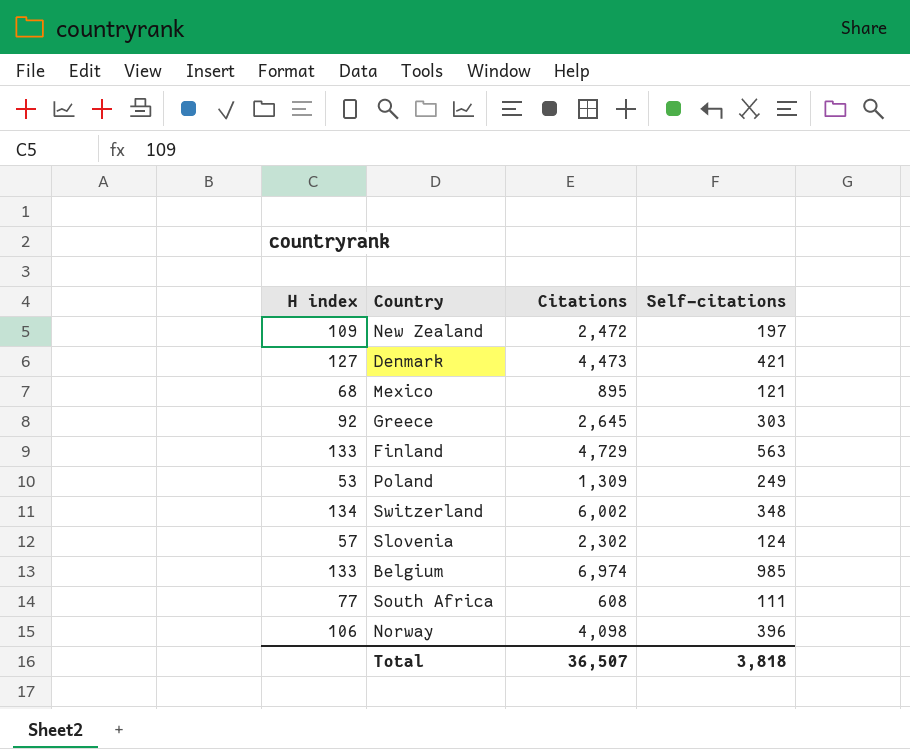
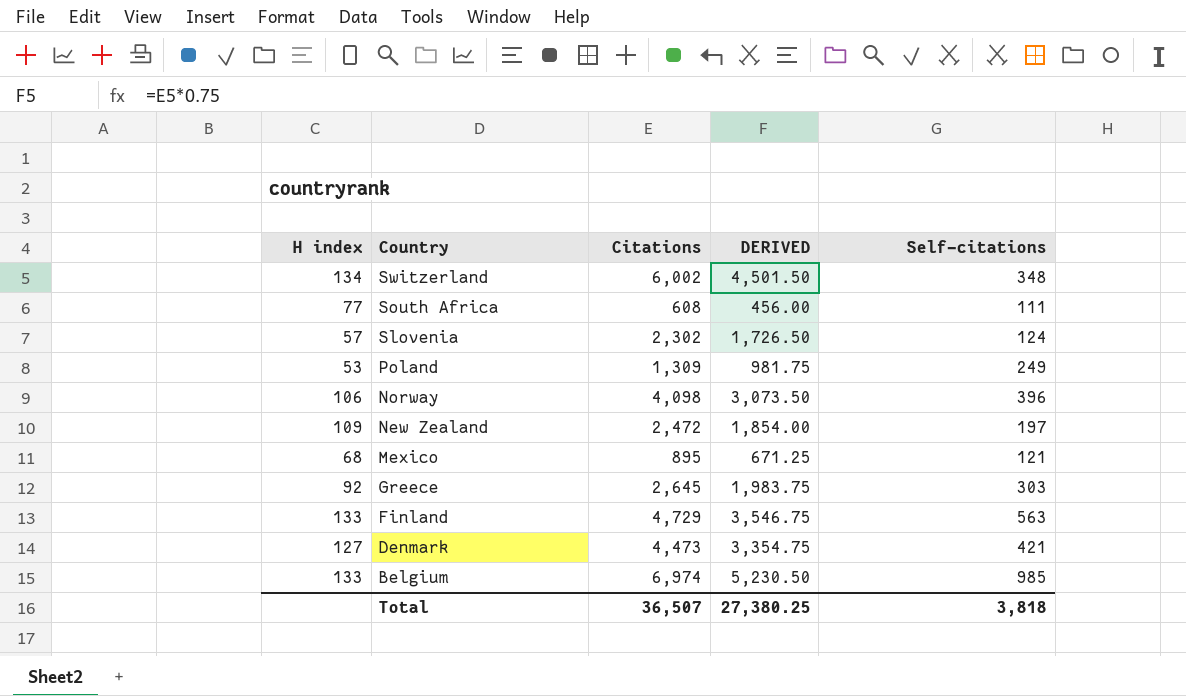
row order: none -> Country descending
column DERIVED | formula: none -> [Citations] * 0.75

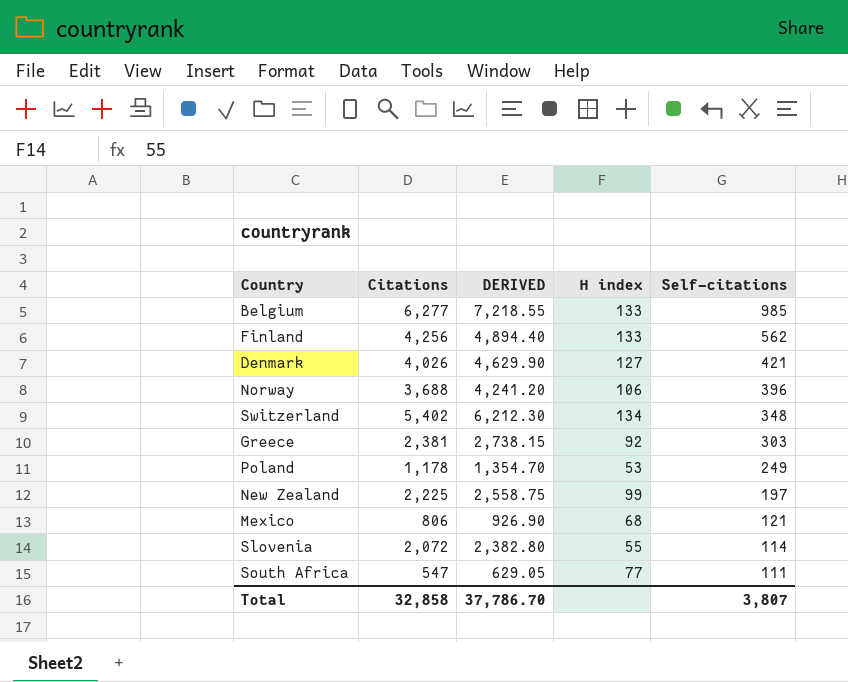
row order: Country descending -> Self-citations descending
column DERIVED | formula: [Citations] * 0.75 -> [Citations] * 1.15
column H index | position: 1 -> 4
Belgium | Citations: 6,974 -> 6,277
Finland | Citations: 4,729 -> 4,256
Finland | Self-citations: 563 -> 562
Denmark | Citations: 4,473 -> 4,026
Norway | Citations: 4,098 -> 3,688
Switzerland | Citations: 6,002 -> 5,402
Greece | Citations: 2,645 -> 2,381
Poland | Citations: 1,309 -> 1,178
New Zealand | Citations: 2,472 -> 2,225
New Zealand | H index: 109 -> 99
Mexico | Citations: 895 -> 806
Slovenia | Citations: 2,302 -> 2,072
Slovenia | H index: 57 -> 55
Slovenia | Self-citations: 124 -> 114
South Africa | Citations: 608 -> 547
Total | Citations: 36,507 -> 32,858
Total | DERIVED: 27,380.25 -> 37,786.70
Total | Self-citations: 3,818 -> 3,807

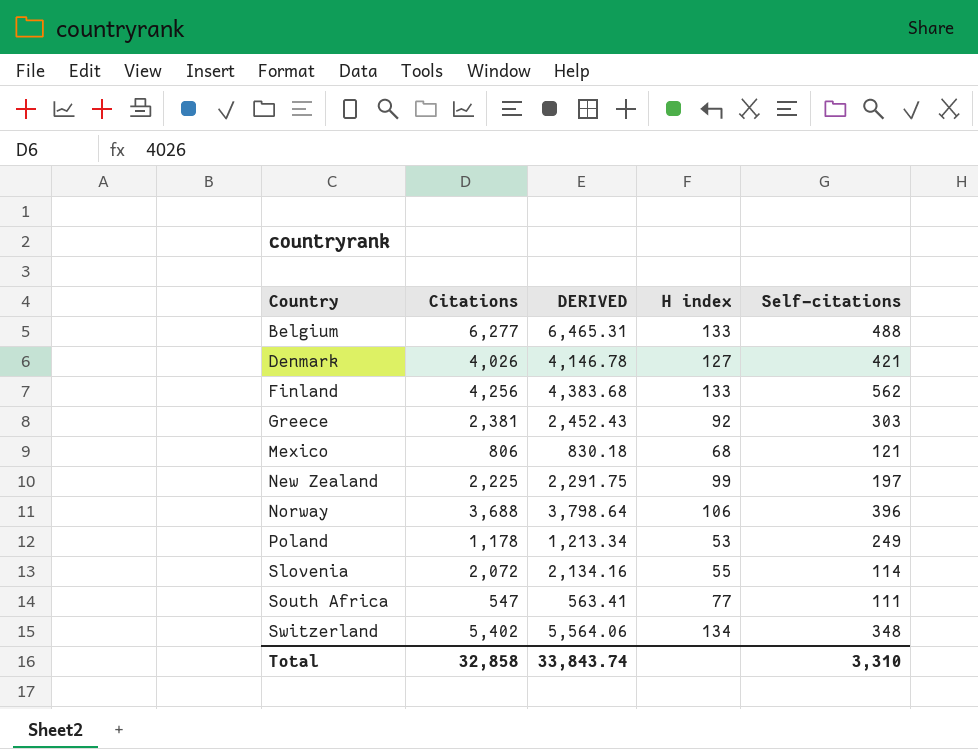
row order: Self-citations descending -> Country ascending
column DERIVED | formula: [Citations] * 1.15 -> [Citations] * 1.03
Belgium | Self-citations: 985 -> 488
Total | DERIVED: 37,786.70 -> 33,843.74
Total | Self-citations: 3,807 -> 3,310

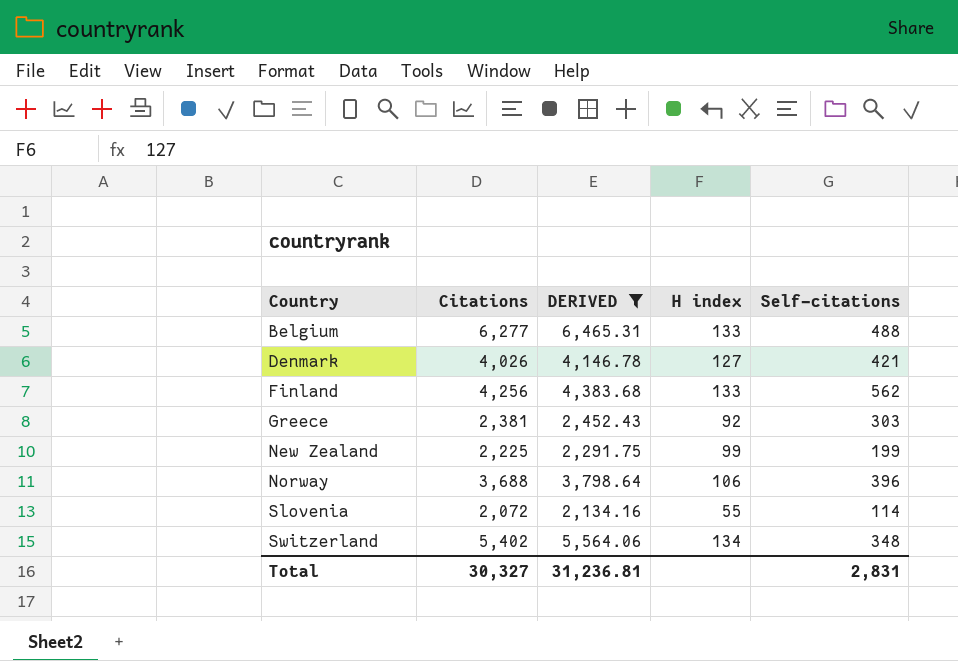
filter: none -> DERIVED >= 2,134.16
New Zealand | Self-citations: 197 -> 199
Total | Citations: 32,858 -> 30,327
Total | DERIVED: 33,843.74 -> 31,236.81
Total | Self-citations: 3,310 -> 2,831

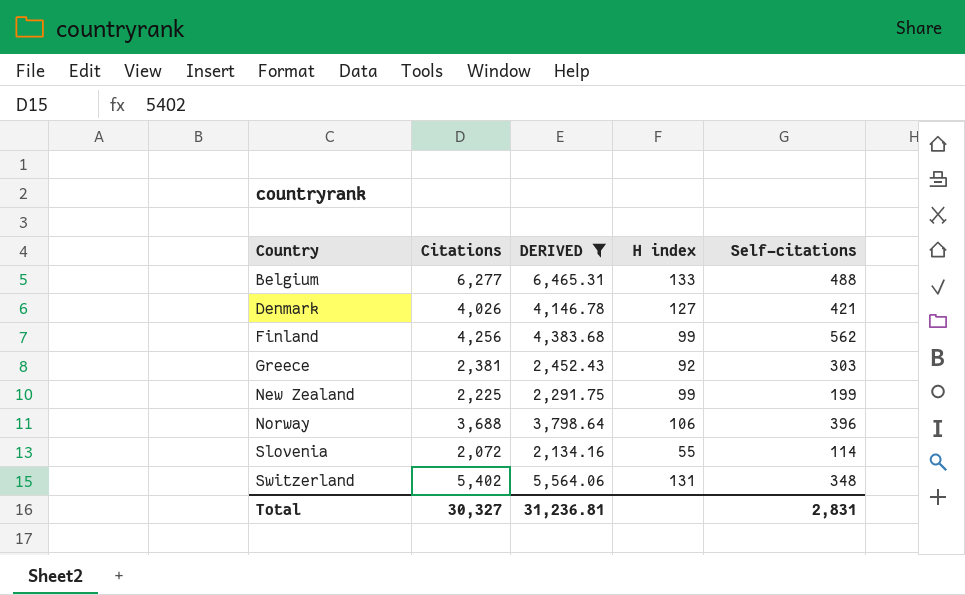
Finland | H index: 133 -> 99
Switzerland | H index: 134 -> 131

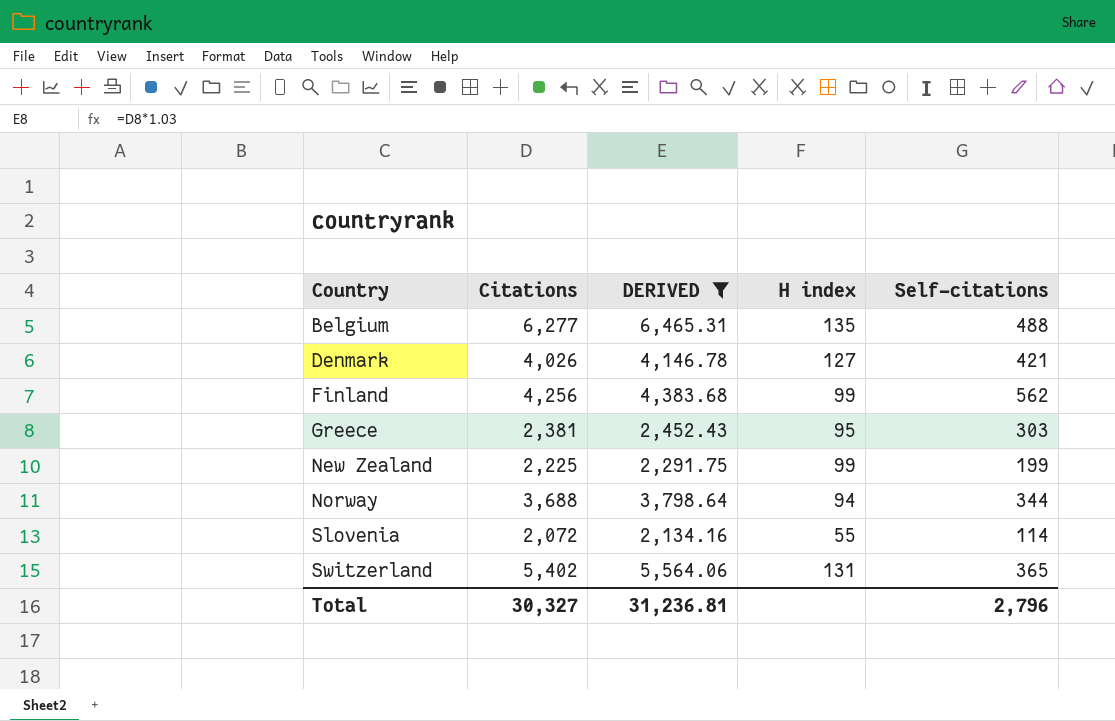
Belgium | H index: 133 -> 135
Greece | H index: 92 -> 95
Norway | H index: 106 -> 94
Norway | Self-citations: 396 -> 344
Switzerland | Self-citations: 348 -> 365
Total | Self-citations: 2,831 -> 2,796

